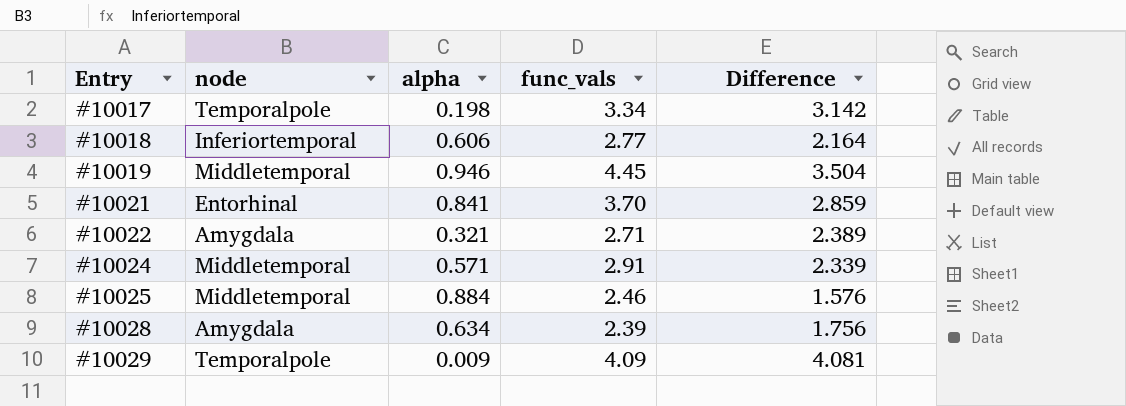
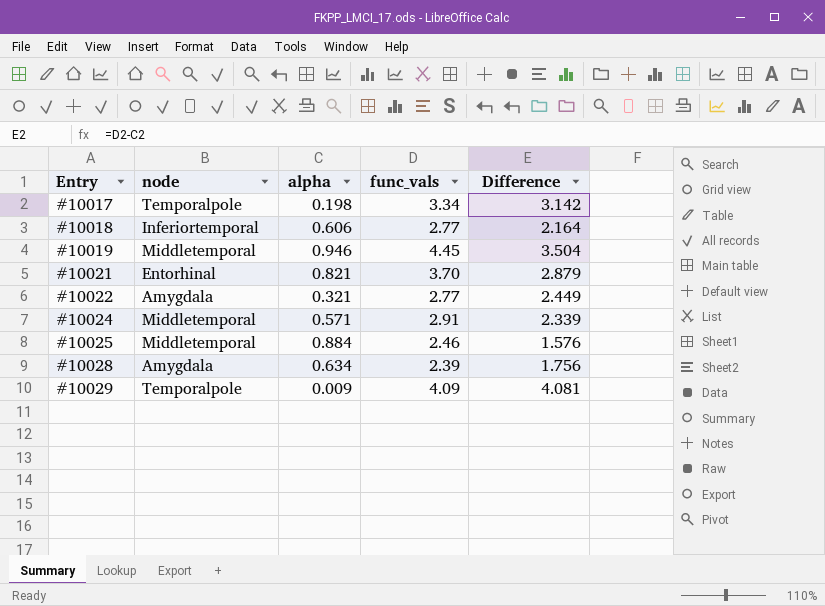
#10021 | alpha: 0.841 -> 0.821
#10021 | Difference: 2.859 -> 2.879
#10022 | func_vals: 2.71 -> 2.77
#10022 | Difference: 2.389 -> 2.449

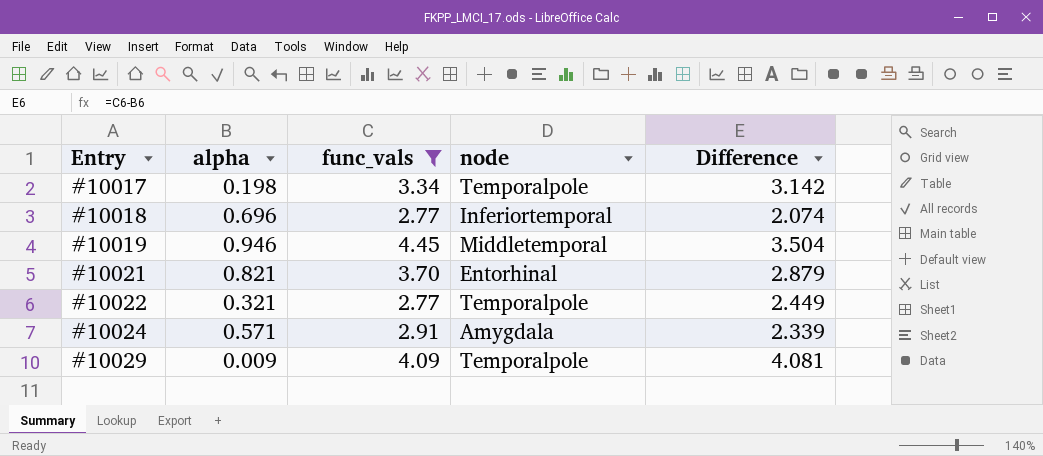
filter: none -> func_vals >= 2.77
column node | position: 2 -> 4
#10018 | alpha: 0.606 -> 0.696
#10018 | Difference: 2.164 -> 2.074
#10022 | node: Amygdala -> Temporalpole
#10024 | node: Middletemporal -> Amygdala

